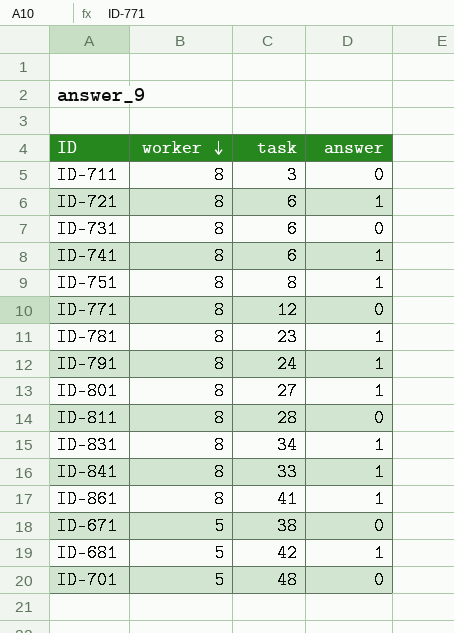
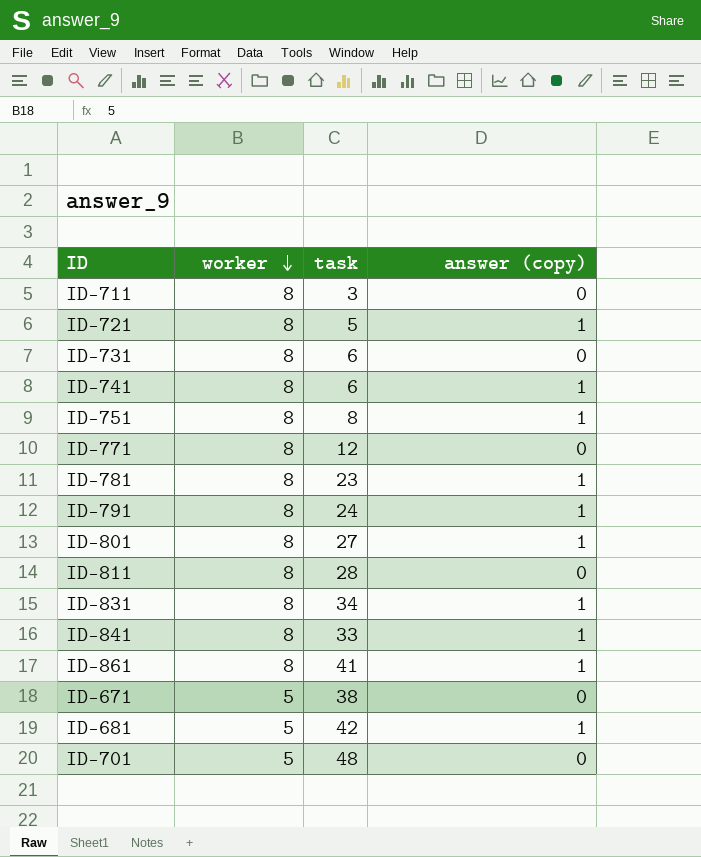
column name: answer -> answer (copy)
ID-721 | task: 6 -> 5

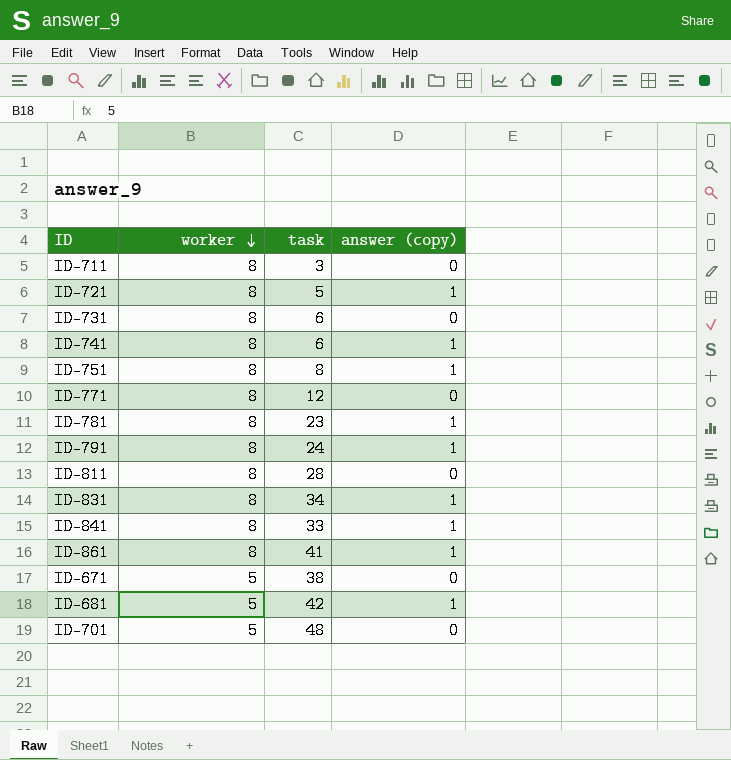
row ID-801: 8 | 27 | 1 -> none

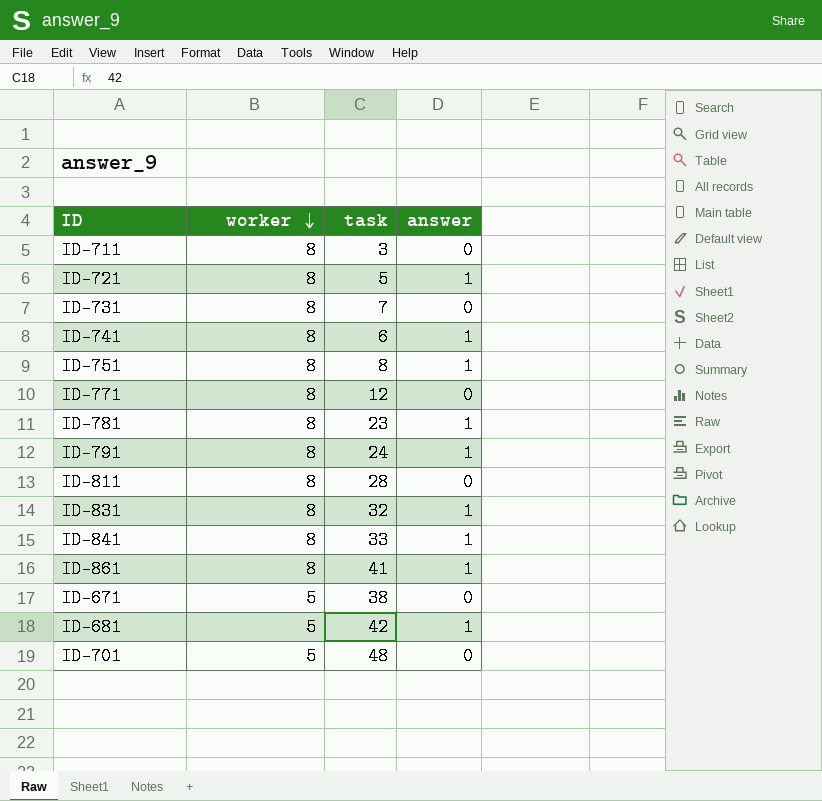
column name: answer (copy) -> answer
ID-731 | task: 6 -> 7
ID-831 | task: 34 -> 32

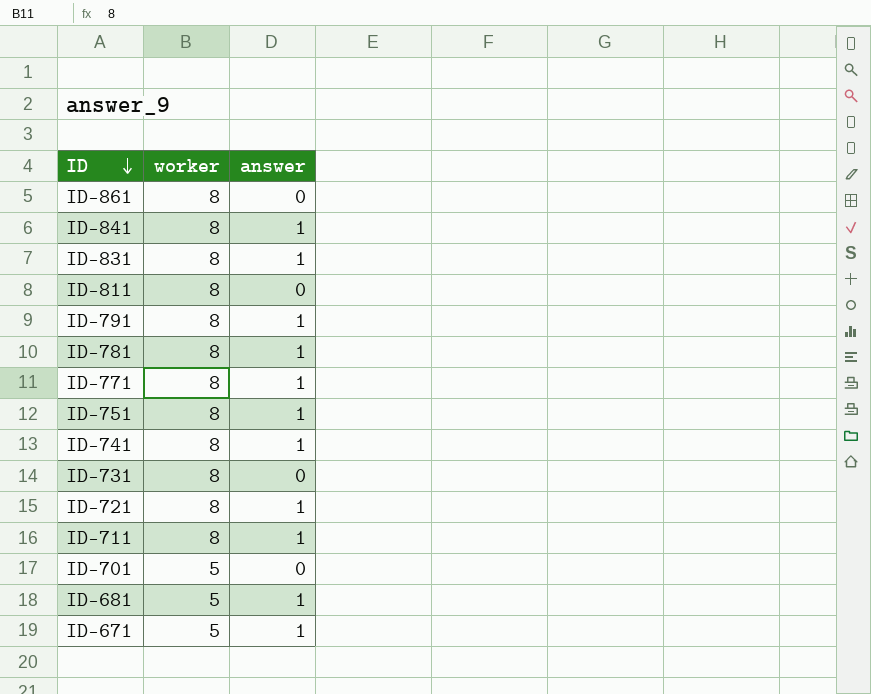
row order: worker descending -> ID descending
column task | position: 3 -> none
ID-861 | answer: 1 -> 0
ID-771 | answer: 0 -> 1
ID-711 | answer: 0 -> 1
ID-671 | answer: 0 -> 1

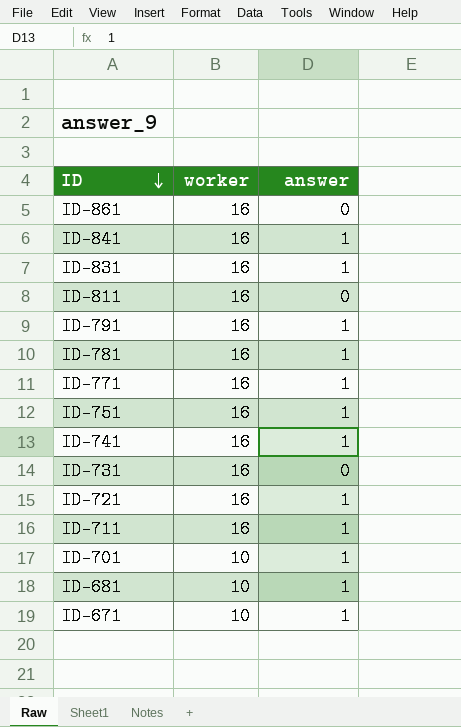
ID-861 | worker: 8 -> 16
ID-841 | worker: 8 -> 16
ID-831 | worker: 8 -> 16
ID-811 | worker: 8 -> 16
ID-791 | worker: 8 -> 16
ID-781 | worker: 8 -> 16
ID-771 | worker: 8 -> 16
ID-751 | worker: 8 -> 16
ID-741 | worker: 8 -> 16
ID-731 | worker: 8 -> 16
ID-721 | worker: 8 -> 16
ID-711 | worker: 8 -> 16
ID-701 | worker: 5 -> 10
ID-701 | answer: 0 -> 1
ID-681 | worker: 5 -> 10
ID-671 | worker: 5 -> 10

